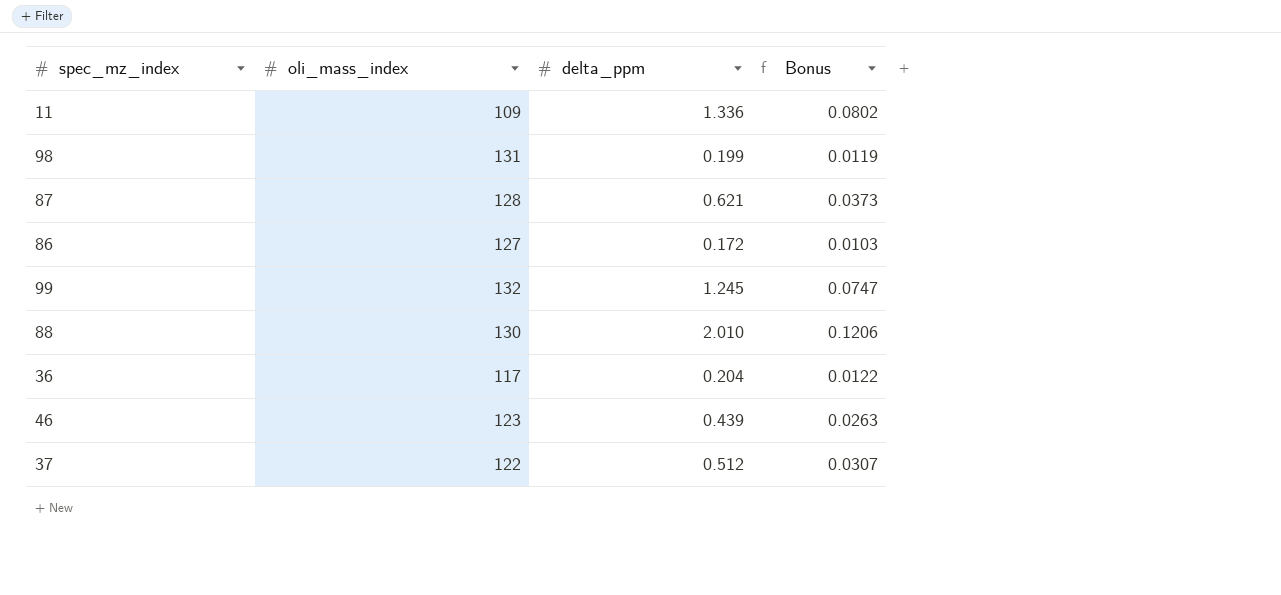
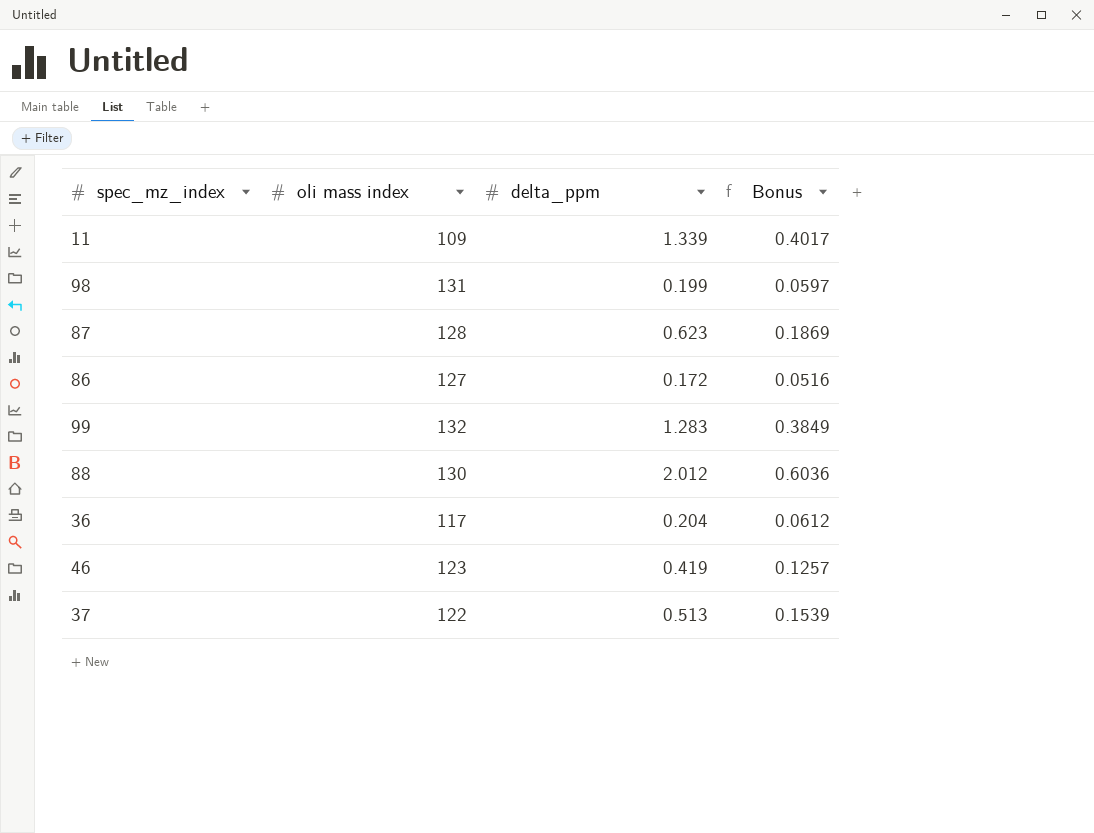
column name: oli_mass_index -> oli mass index
column Bonus | formula: [delta_ppm] * 0.06 -> [delta_ppm] * 0.3
11 | delta_ppm: 1.336 -> 1.339
87 | delta_ppm: 0.621 -> 0.623
99 | delta_ppm: 1.245 -> 1.283
88 | delta_ppm: 2.010 -> 2.012
46 | delta_ppm: 0.439 -> 0.419
37 | delta_ppm: 0.512 -> 0.513

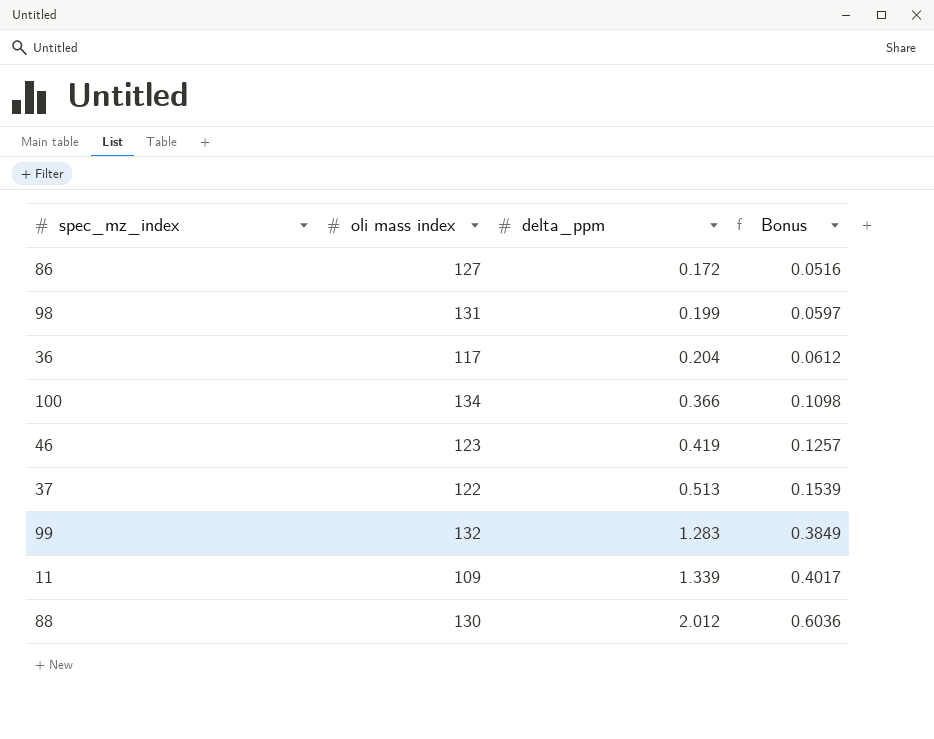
row order: none -> delta_ppm ascending
row 87: 128 | 0.623 | 0.1869 -> none
row 100: none -> 134 | 0.366 | 0.1098

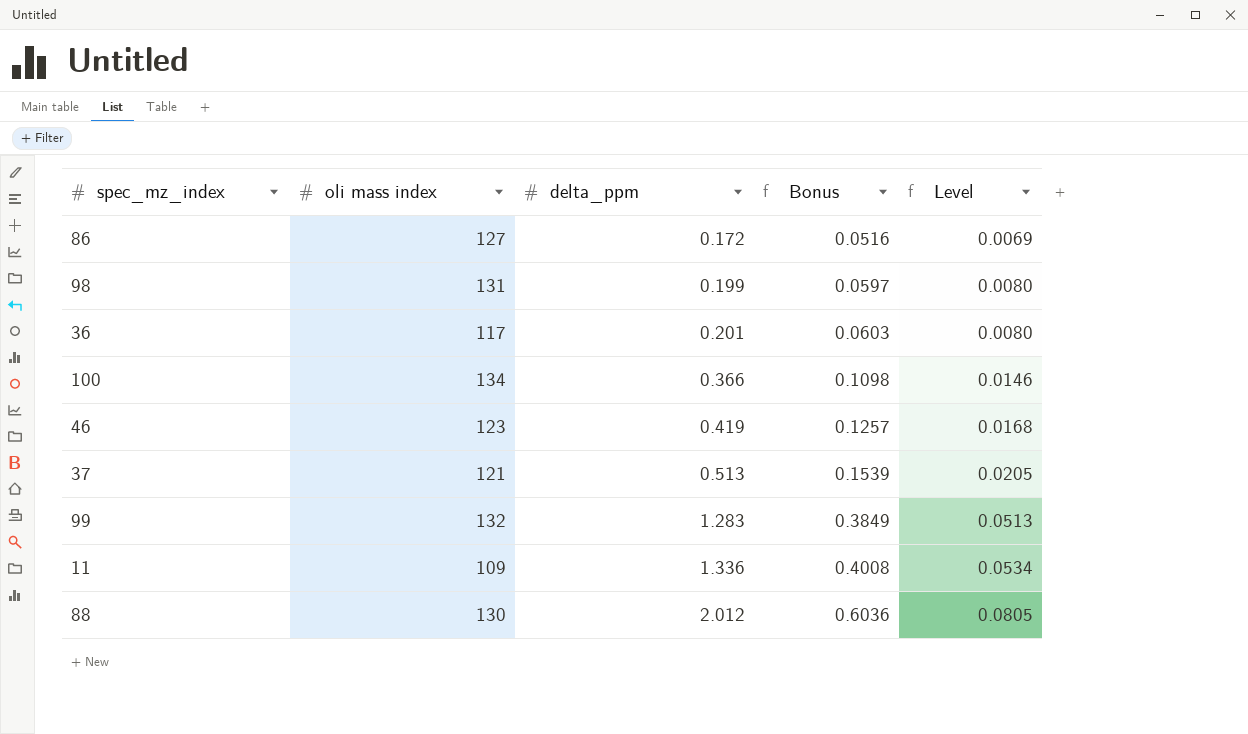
column Level | formula: none -> [delta_ppm] * 0.04
36 | delta_ppm: 0.204 -> 0.201
36 | Bonus: 0.0612 -> 0.0603
37 | oli mass index: 122 -> 121
11 | delta_ppm: 1.339 -> 1.336
11 | Bonus: 0.4017 -> 0.4008

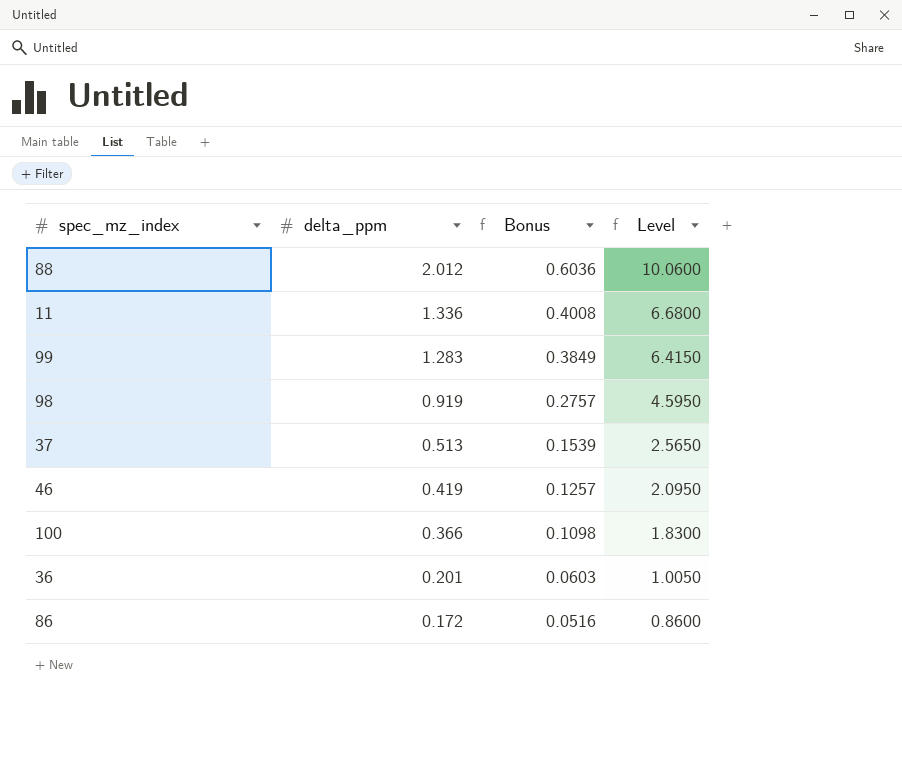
row order: delta_ppm ascending -> delta_ppm descending
column oli mass index | position: 2 -> none
column Level | formula: [delta_ppm] * 0.04 -> [delta_ppm] * 5
98 | delta_ppm: 0.199 -> 0.919
98 | Bonus: 0.0597 -> 0.2757

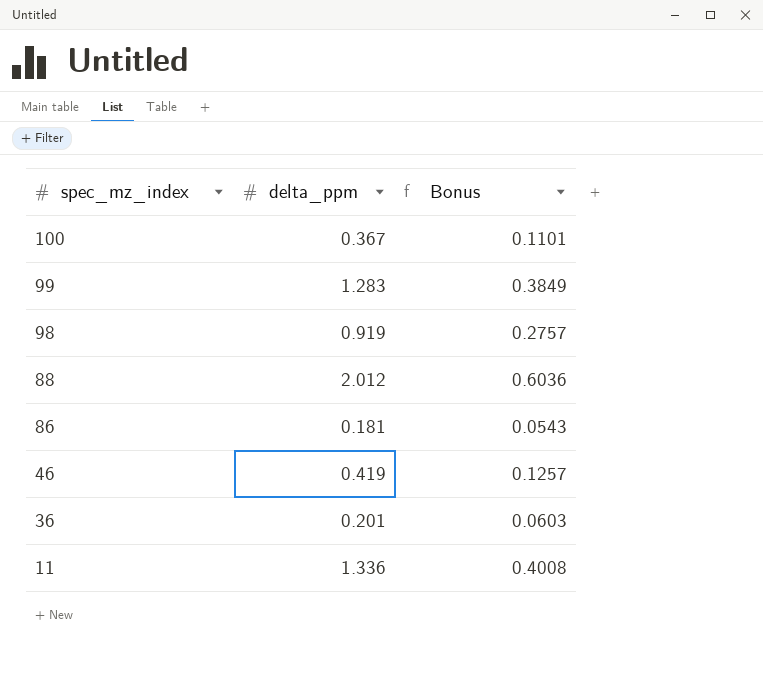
row order: delta_ppm descending -> spec_mz_index descending
column Level | formula: [delta_ppm] * 5 -> none
row 37: 0.513 | 0.1539 | 2.5650 -> none
100 | delta_ppm: 0.366 -> 0.367
100 | Bonus: 0.1098 -> 0.1101
86 | delta_ppm: 0.172 -> 0.181
86 | Bonus: 0.0516 -> 0.0543

